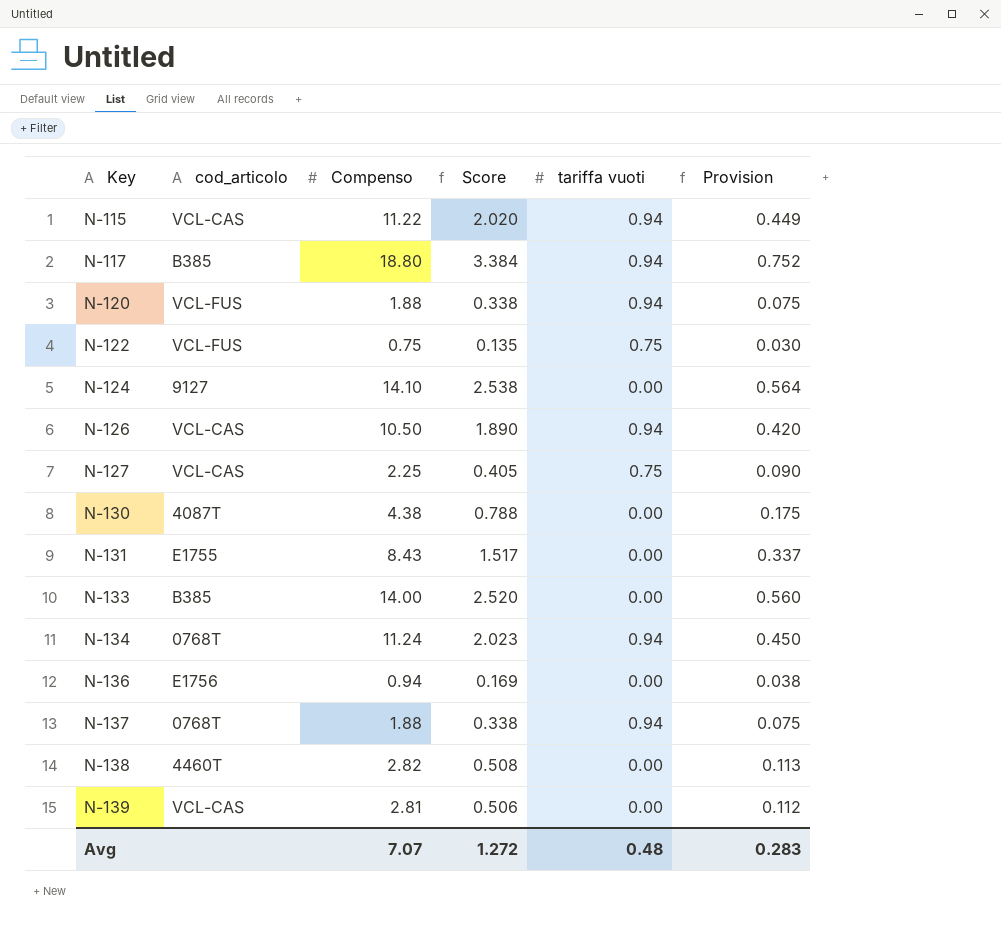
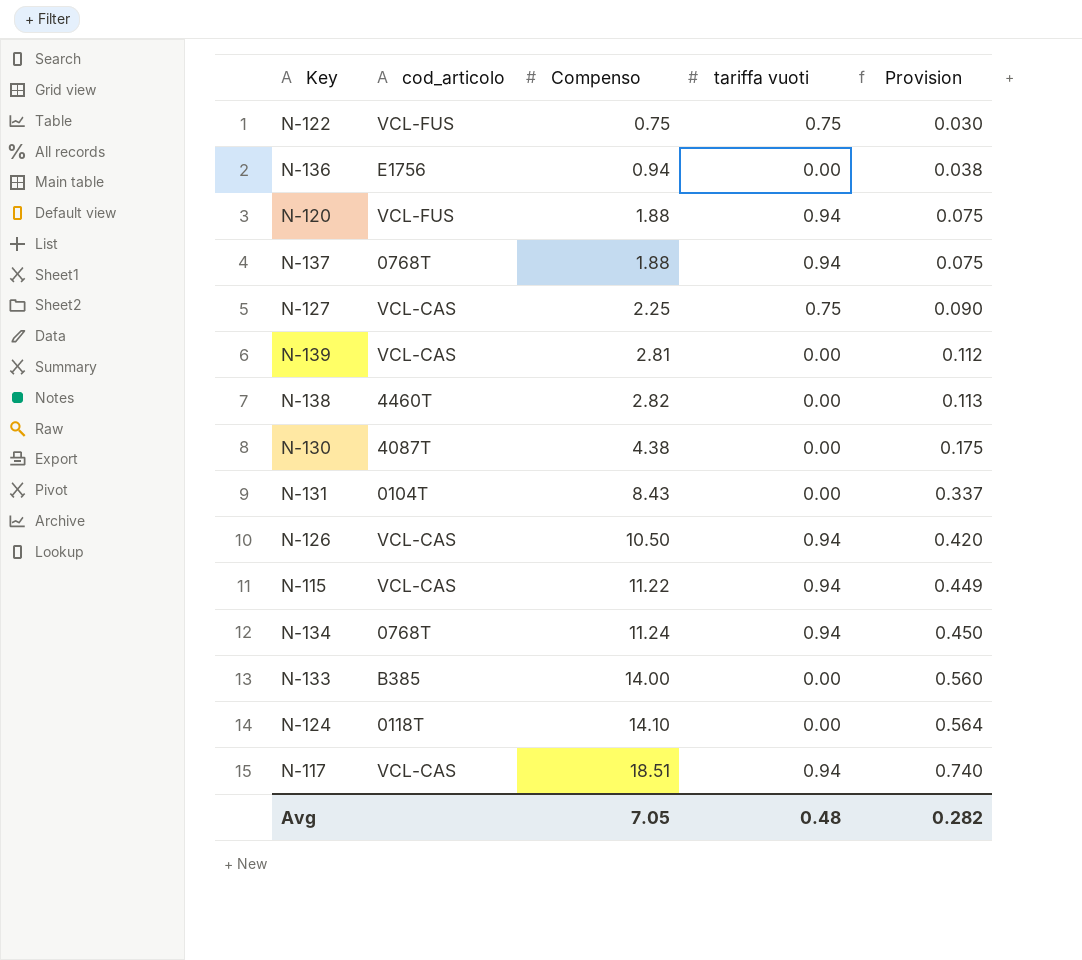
row order: Key ascending -> Compenso ascending
column Score | formula: [Compenso] * 0.18 -> none
N-131 | cod_articolo: E1755 -> 0104T
N-124 | cod_articolo: 9127 -> 0118T
N-117 | cod_articolo: B385 -> VCL-CAS
N-117 | Compenso: 18.80 -> 18.51
N-117 | Provision: 0.752 -> 0.740
Avg | Compenso: 7.07 -> 7.05
Avg | Provision: 0.283 -> 0.282

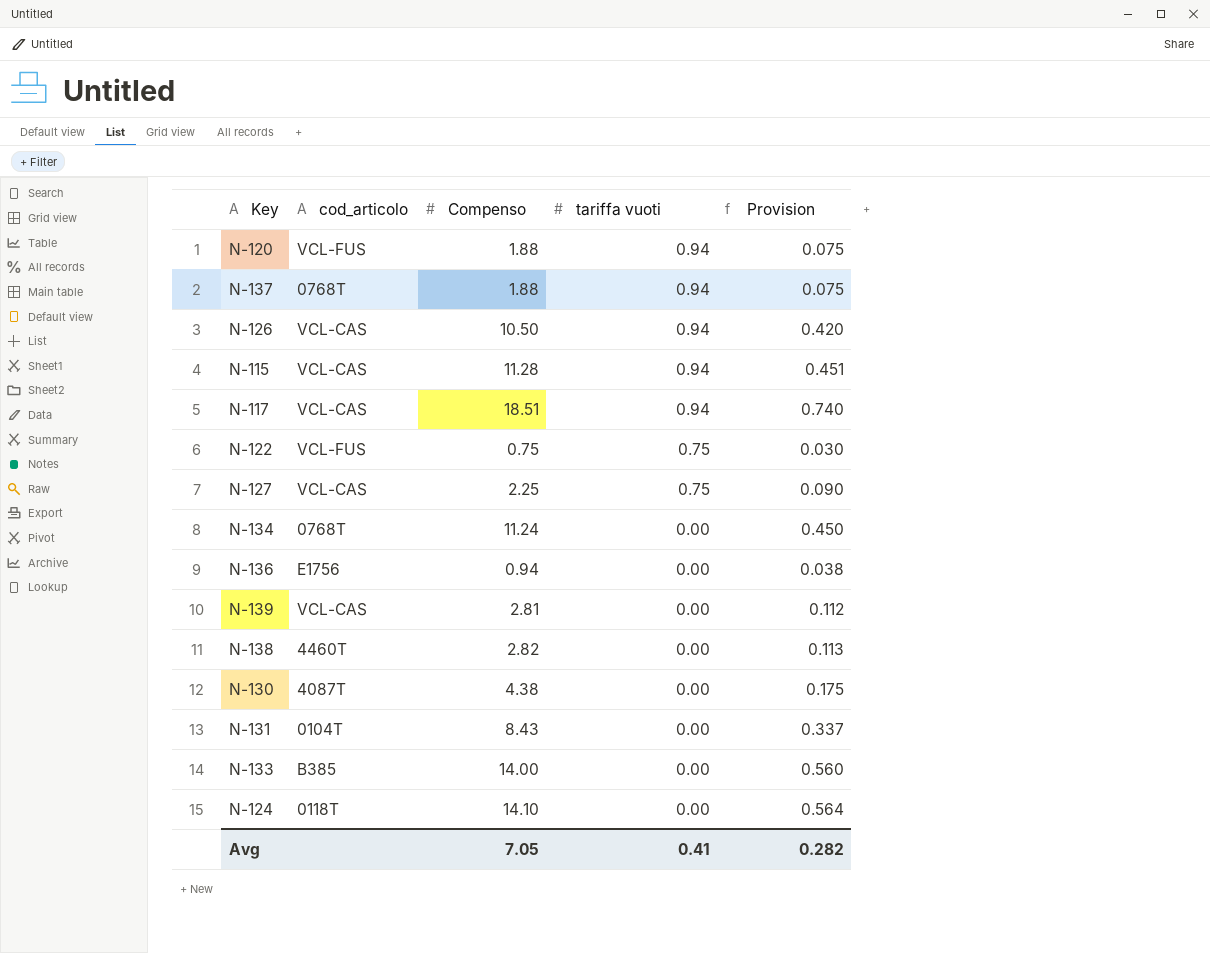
row order: Compenso ascending -> tariffa vuoti descending
N-115 | Compenso: 11.22 -> 11.28
N-115 | Provision: 0.449 -> 0.451
N-134 | tariffa vuoti: 0.94 -> 0.00
Avg | tariffa vuoti: 0.48 -> 0.41

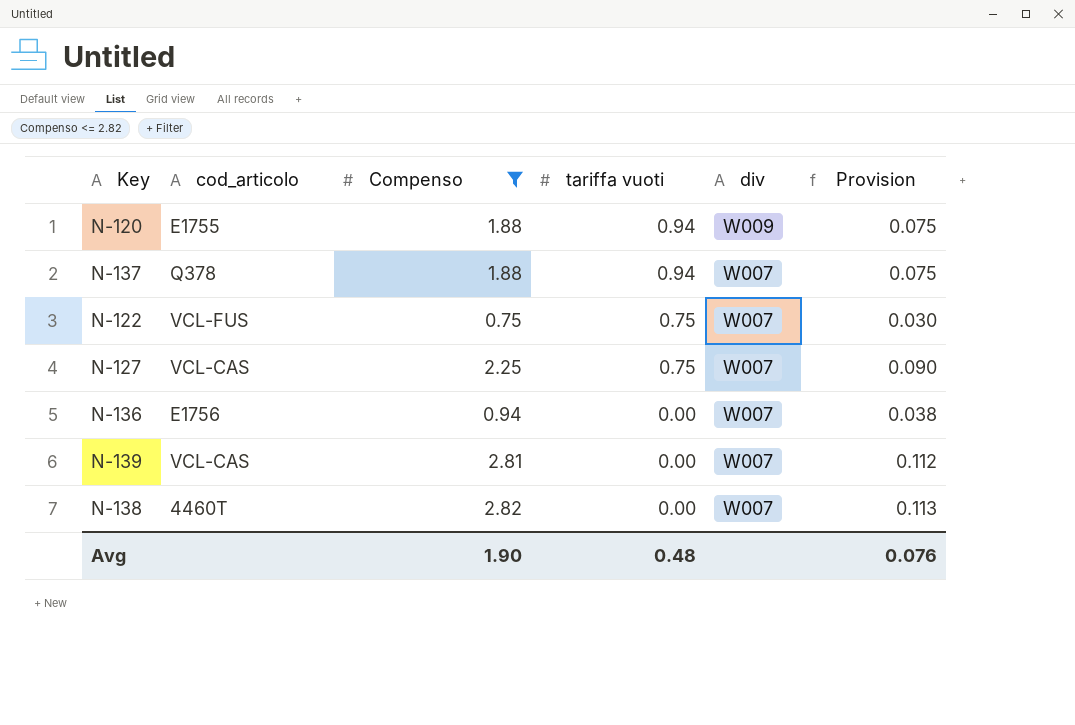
filter: none -> Compenso <= 2.82
column div | position: none -> 5
N-120 | cod_articolo: VCL-FUS -> E1755
N-137 | cod_articolo: 0768T -> Q378
Avg | Compenso: 7.05 -> 1.90
Avg | tariffa vuoti: 0.41 -> 0.48
Avg | Provision: 0.282 -> 0.076

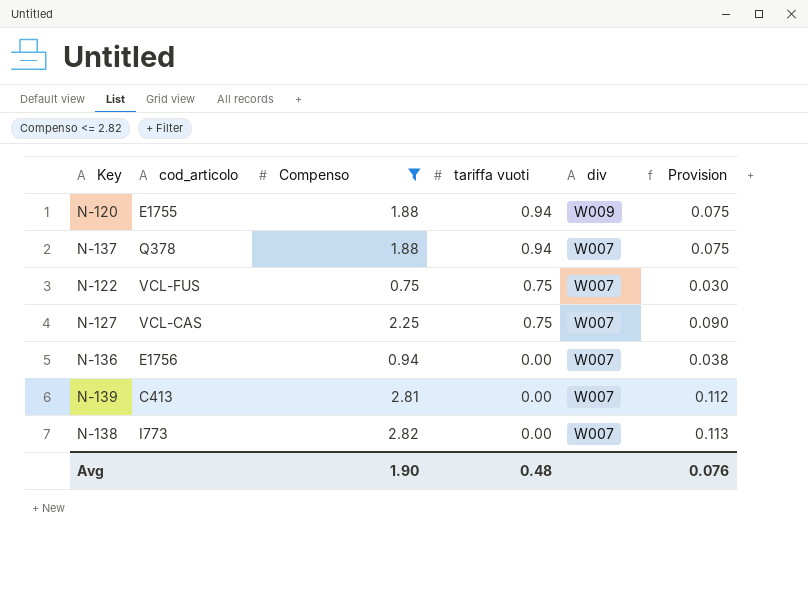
N-139 | cod_articolo: VCL-CAS -> C413
N-138 | cod_articolo: 4460T -> I773

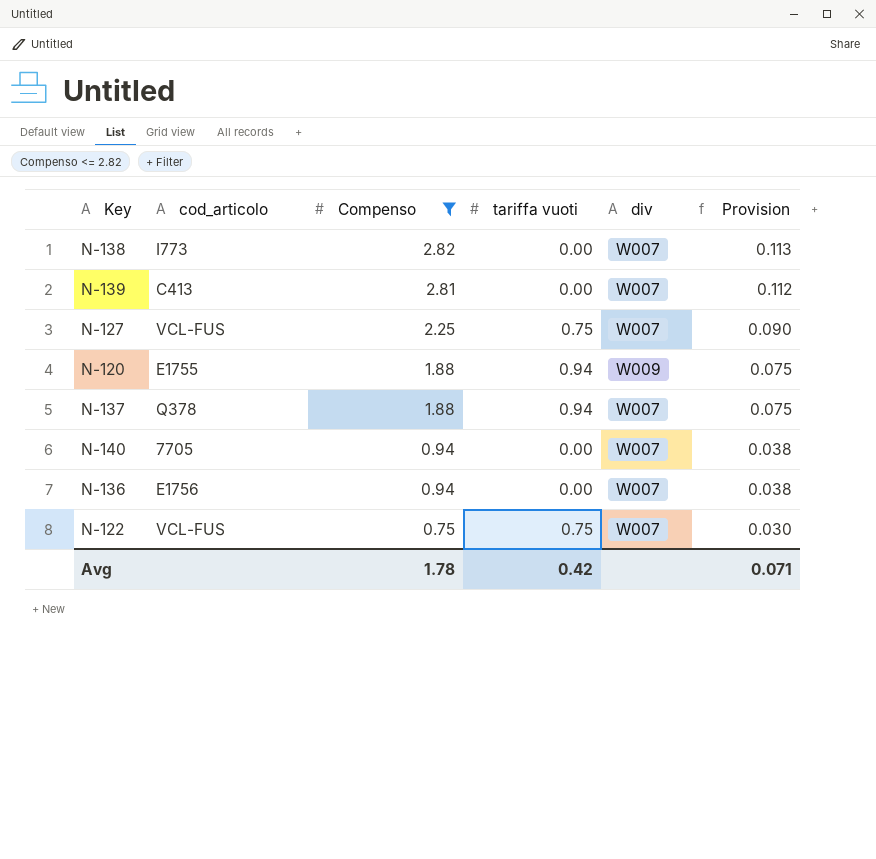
row order: tariffa vuoti descending -> Compenso descending
N-127 | cod_articolo: VCL-CAS -> VCL-FUS
row N-140: none -> 7705 | 0.94 | 0.00 | W007 | 0.038
Avg | Compenso: 1.90 -> 1.78
Avg | tariffa vuoti: 0.48 -> 0.42
Avg | Provision: 0.076 -> 0.071

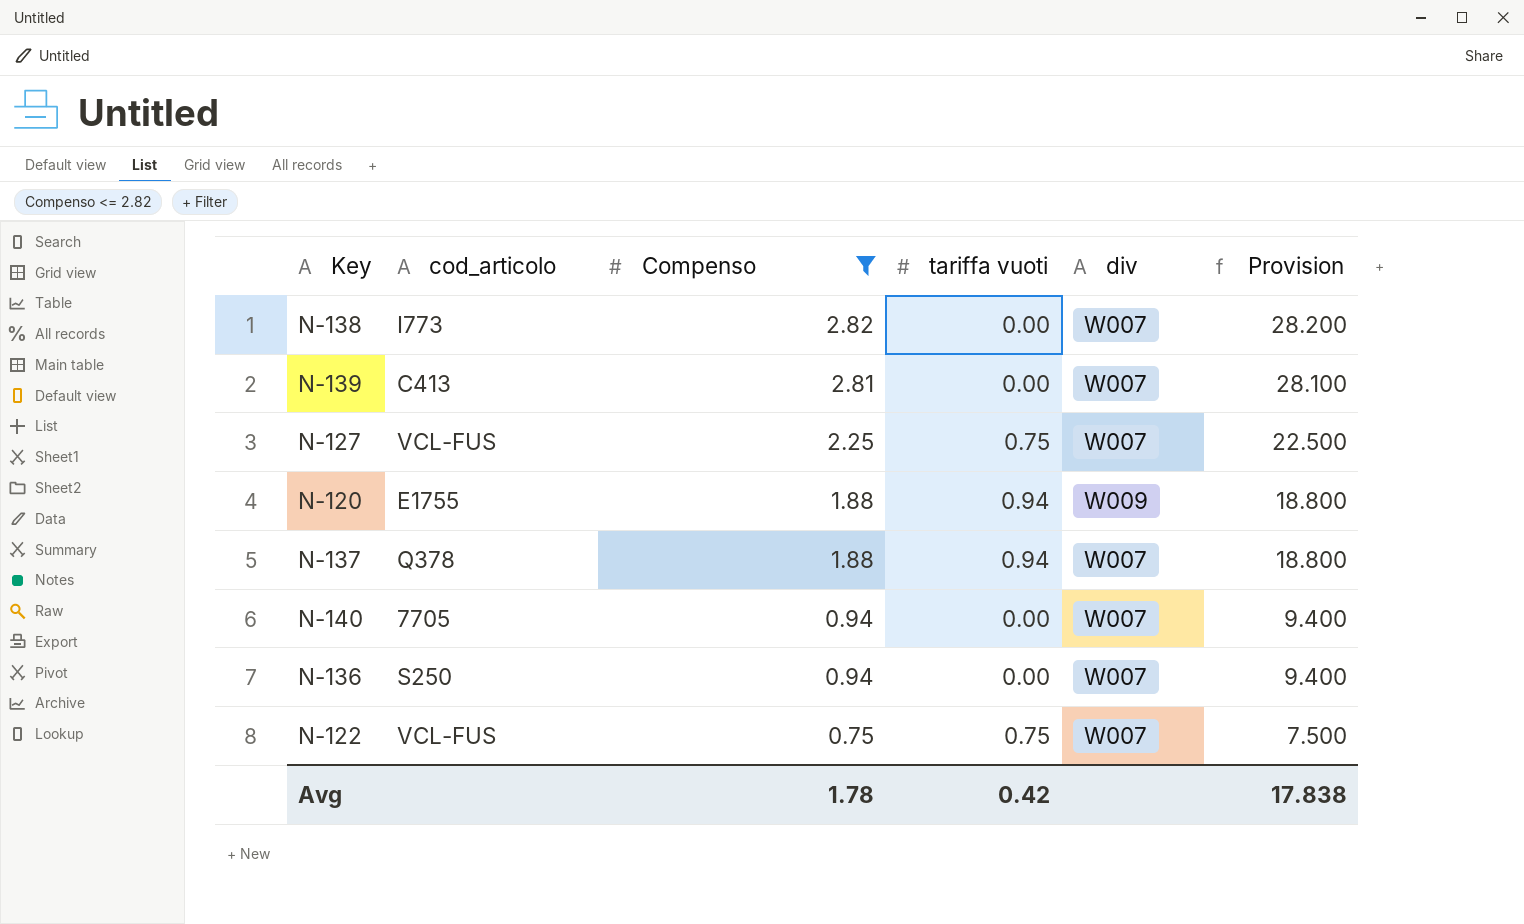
column Provision | formula: [Compenso] * 0.04 -> [Compenso] * 10
N-136 | cod_articolo: E1756 -> S250
Avg | Provision: 0.071 -> 17.838

